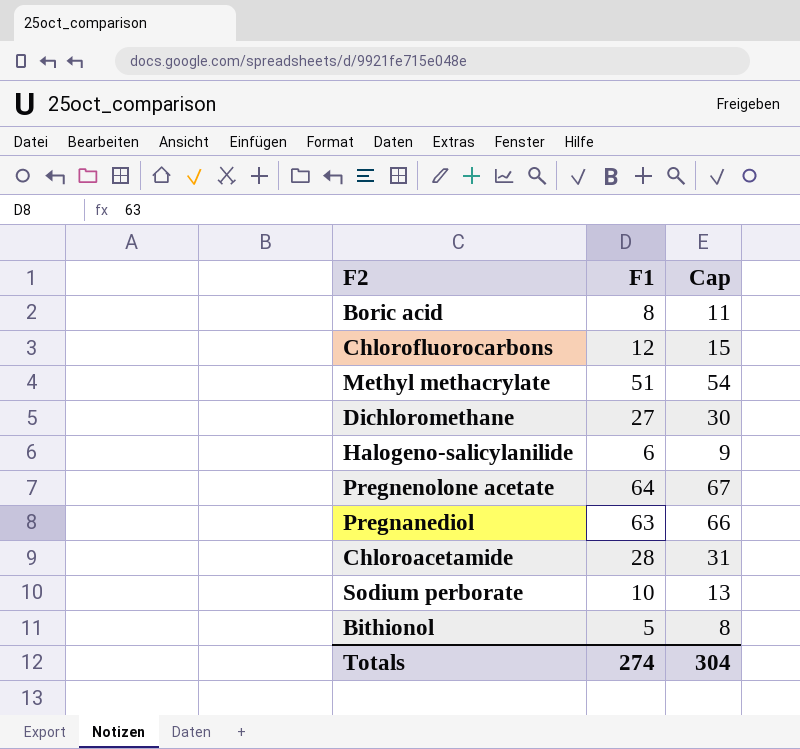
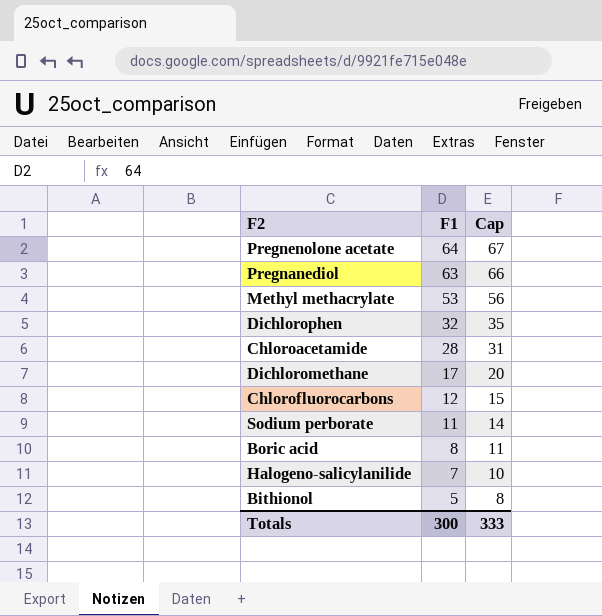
row order: none -> F1 descending
Methyl methacrylate | F1: 51 -> 53
Methyl methacrylate | Cap: 54 -> 56
row Dichlorophen: none -> 32 | 35
Dichloromethane | F1: 27 -> 17
Dichloromethane | Cap: 30 -> 20
Sodium perborate | F1: 10 -> 11
Sodium perborate | Cap: 13 -> 14
Halogeno-salicylanilide | F1: 6 -> 7
Halogeno-salicylanilide | Cap: 9 -> 10
Totals | F1: 274 -> 300
Totals | Cap: 304 -> 333

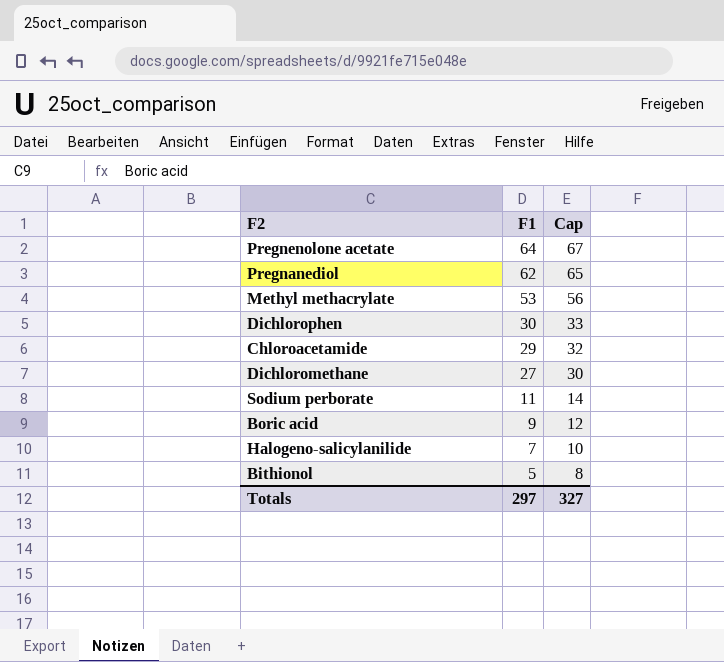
row Chlorofluorocarbons: 12 | 15 -> none
Pregnanediol | F1: 63 -> 62
Pregnanediol | Cap: 66 -> 65
Dichlorophen | F1: 32 -> 30
Dichlorophen | Cap: 35 -> 33
Chloroacetamide | F1: 28 -> 29
Chloroacetamide | Cap: 31 -> 32
Dichloromethane | F1: 17 -> 27
Dichloromethane | Cap: 20 -> 30
Boric acid | F1: 8 -> 9
Boric acid | Cap: 11 -> 12
Totals | F1: 300 -> 297
Totals | Cap: 333 -> 327

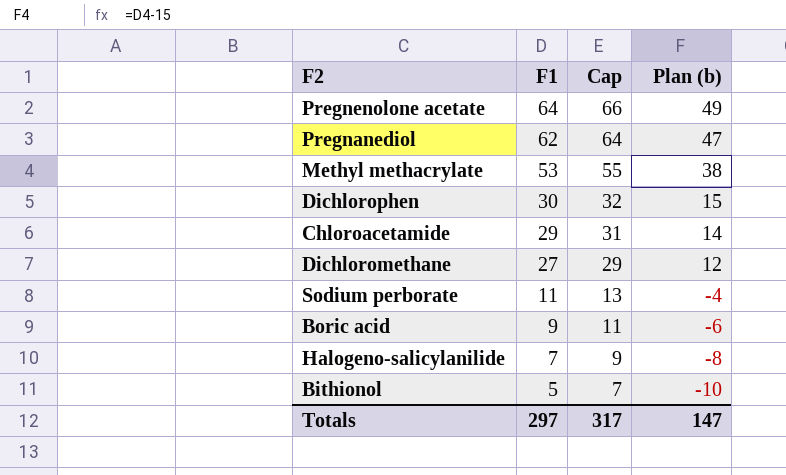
column Cap | formula: [F1] + 3 -> [F1] + 2
column Plan (b) | formula: none -> [F1] - 15
Totals | Cap: 327 -> 317

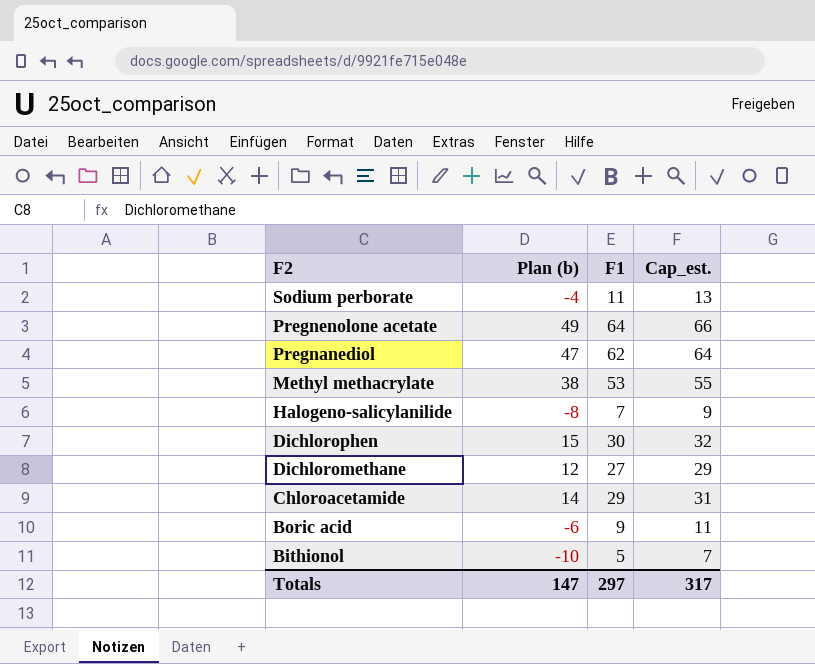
row order: F1 descending -> F2 descending
column Plan (b) | position: 4 -> 2
column name: Cap -> Cap_est.

